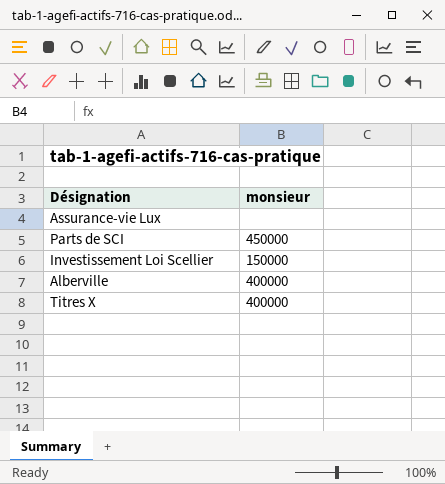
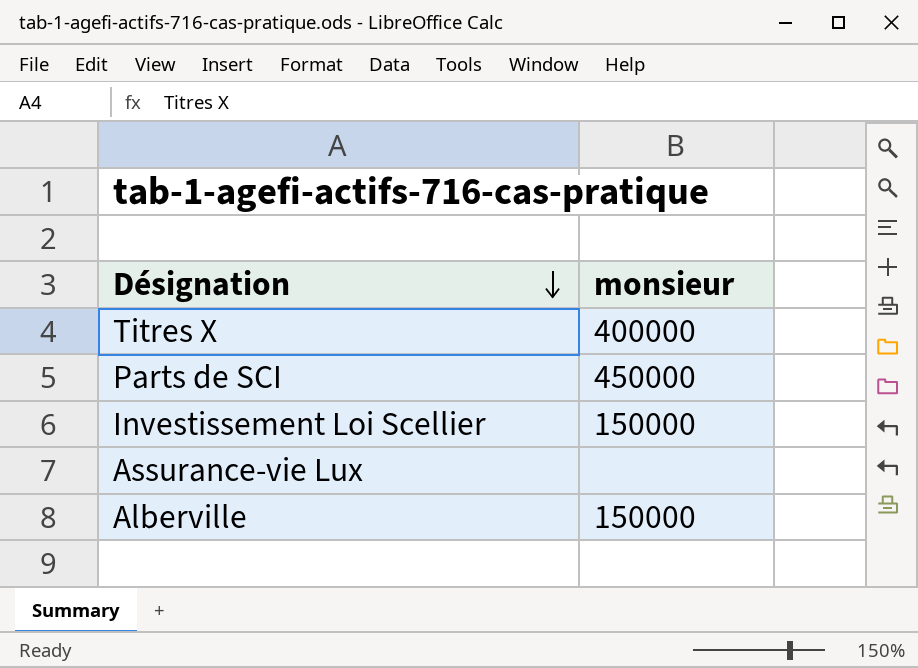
row order: none -> Désignation descending
Alberville | monsieur: 400000 -> 150000

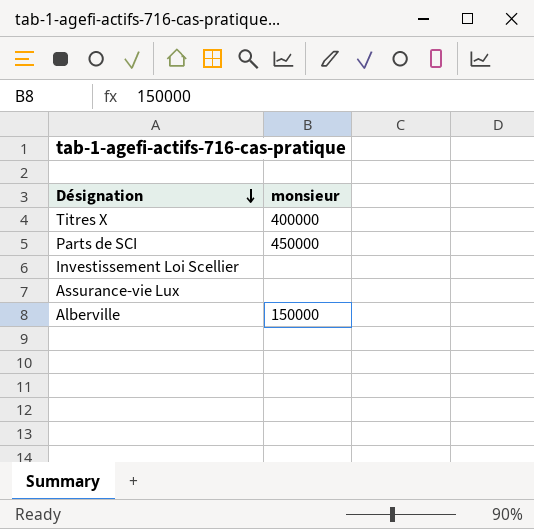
Investissement Loi Scellier | monsieur: 150000 -> none

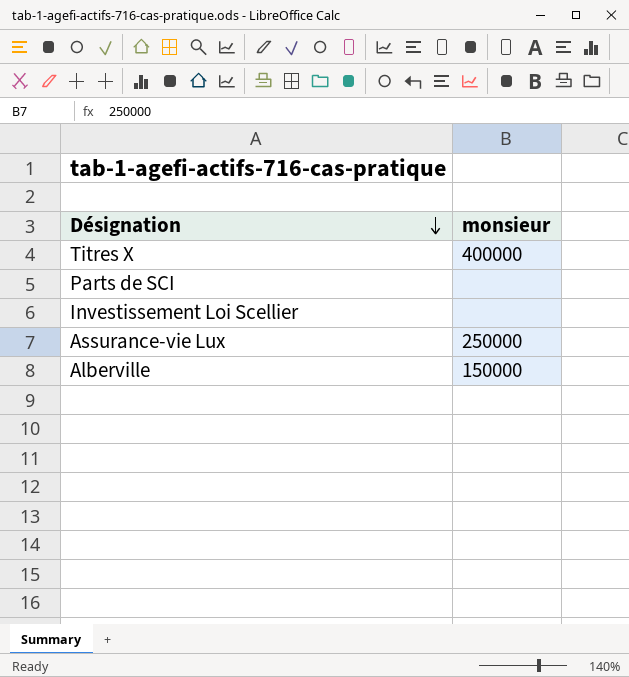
Parts de SCI | monsieur: 450000 -> none
Assurance-vie Lux | monsieur: none -> 250000

